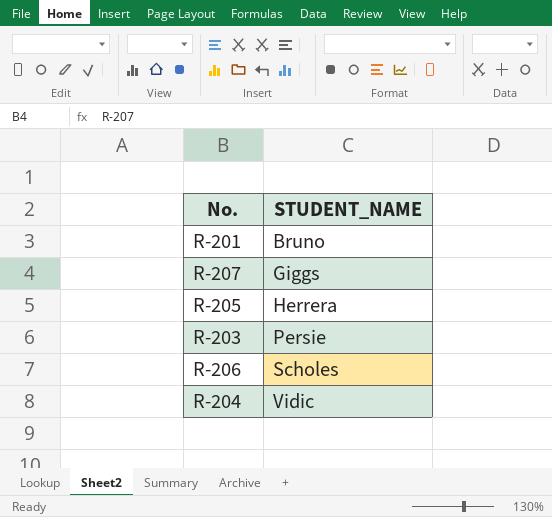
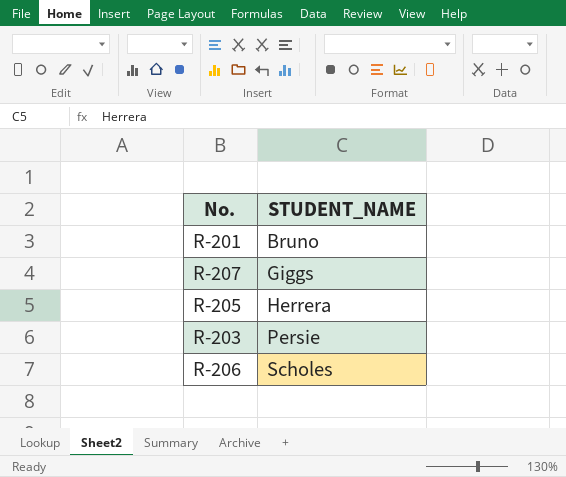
row R-204: Vidic -> none

